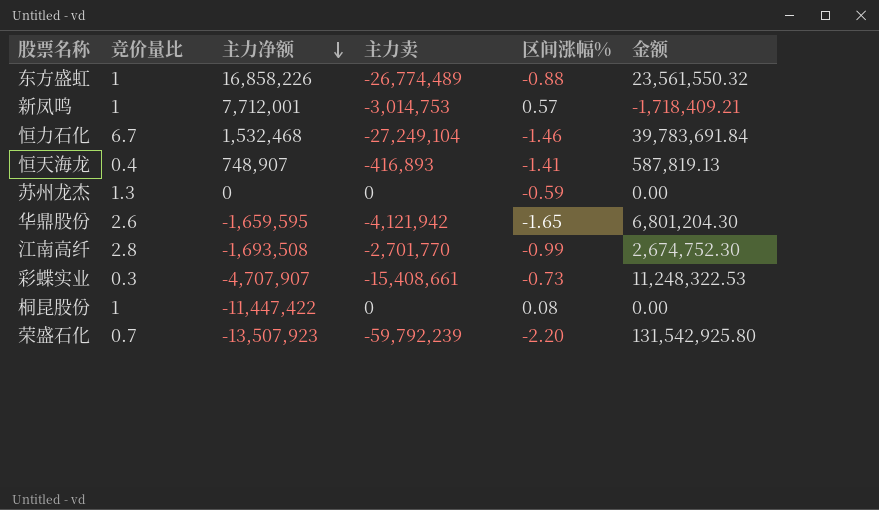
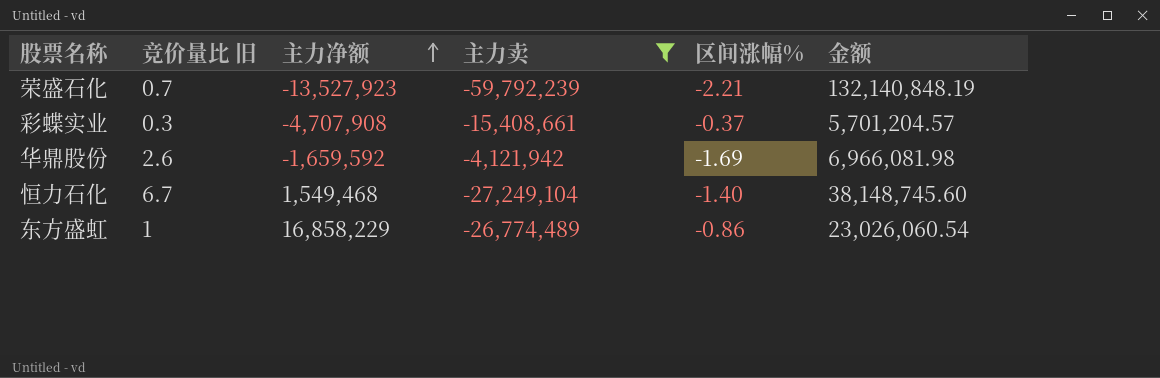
filter: none -> 主力卖 <= -4,121,942
row order: 主力净额 descending -> 主力净额 ascending
column name: 竞价量比 -> 竞价量比 旧
荣盛石化 | 主力净额: -13,507,923 -> -13,527,923
荣盛石化 | 区间涨幅%: -2.20 -> -2.21
荣盛石化 | 金额: 131,542,925.80 -> 132,140,848.19
彩蝶实业 | 主力净额: -4,707,907 -> -4,707,908
彩蝶实业 | 区间涨幅%: -0.73 -> -0.37
彩蝶实业 | 金额: 11,248,322.53 -> 5,701,204.57
华鼎股份 | 主力净额: -1,659,595 -> -1,659,592
华鼎股份 | 区间涨幅%: -1.65 -> -1.69
华鼎股份 | 金额: 6,801,204.30 -> 6,966,081.98
恒力石化 | 主力净额: 1,532,468 -> 1,549,468
恒力石化 | 区间涨幅%: -1.46 -> -1.40
恒力石化 | 金额: 39,783,691.84 -> 38,148,745.60
东方盛虹 | 主力净额: 16,858,226 -> 16,858,229
东方盛虹 | 区间涨幅%: -0.88 -> -0.86
东方盛虹 | 金额: 23,561,550.32 -> 23,026,060.54

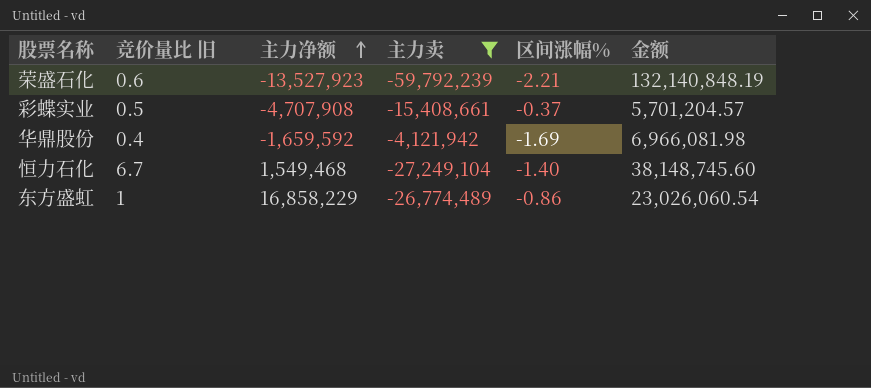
荣盛石化 | 竞价量比 旧: 0.7 -> 0.6
彩蝶实业 | 竞价量比 旧: 0.3 -> 0.5
华鼎股份 | 竞价量比 旧: 2.6 -> 0.4

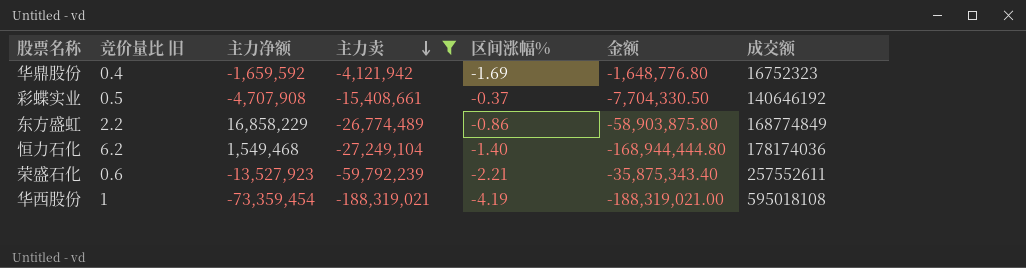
row order: 主力净额 ascending -> 主力卖 descending
column 金额 | formula: [主力卖] * [区间涨幅%] -> [竞价量比 旧] * [主力卖]
column 成交额 | position: none -> 7
东方盛虹 | 竞价量比 旧: 1 -> 2.2
恒力石化 | 竞价量比 旧: 6.7 -> 6.2
row 华西股份: none -> 1 | -73,359,454 | -188,319,021 | -4.19 | -188,319,021.00 | 595018108

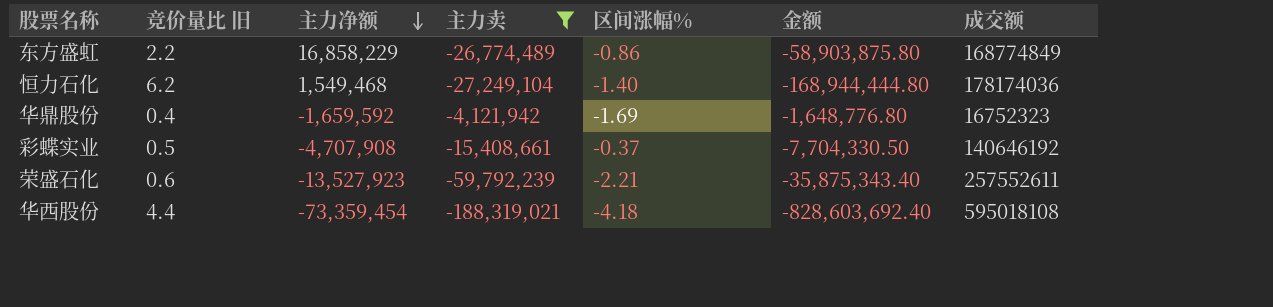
row order: 主力卖 descending -> 主力净额 descending
华西股份 | 竞价量比 旧: 1 -> 4.4
华西股份 | 区间涨幅%: -4.19 -> -4.18
华西股份 | 金额: -188,319,021.00 -> -828,603,692.40

